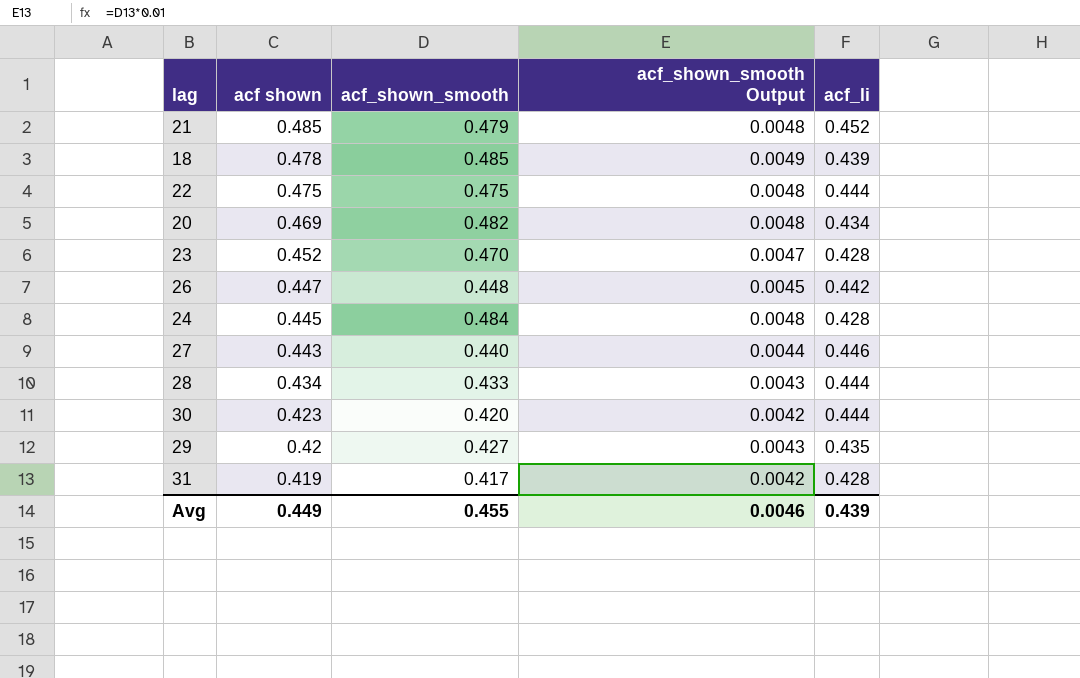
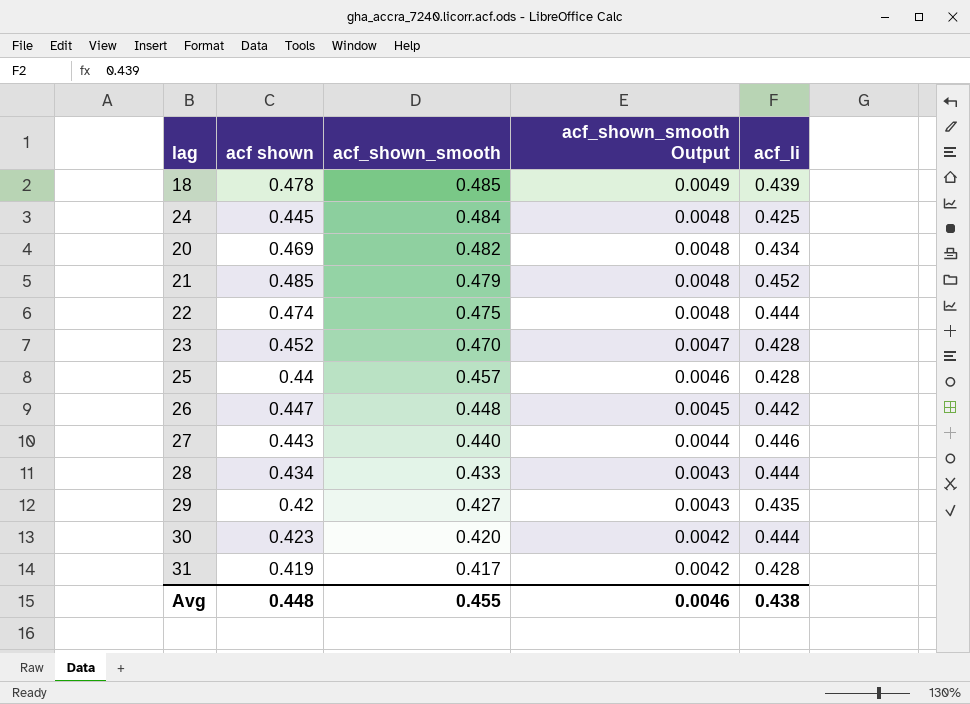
row order: acf shown descending -> acf_shown_smooth descending
24 | acf_li: 0.428 -> 0.425
22 | acf shown: 0.475 -> 0.474
row 25: none -> 0.44 | 0.457 | 0.0046 | 0.428
Avg | acf shown: 0.449 -> 0.448
Avg | acf_li: 0.439 -> 0.438

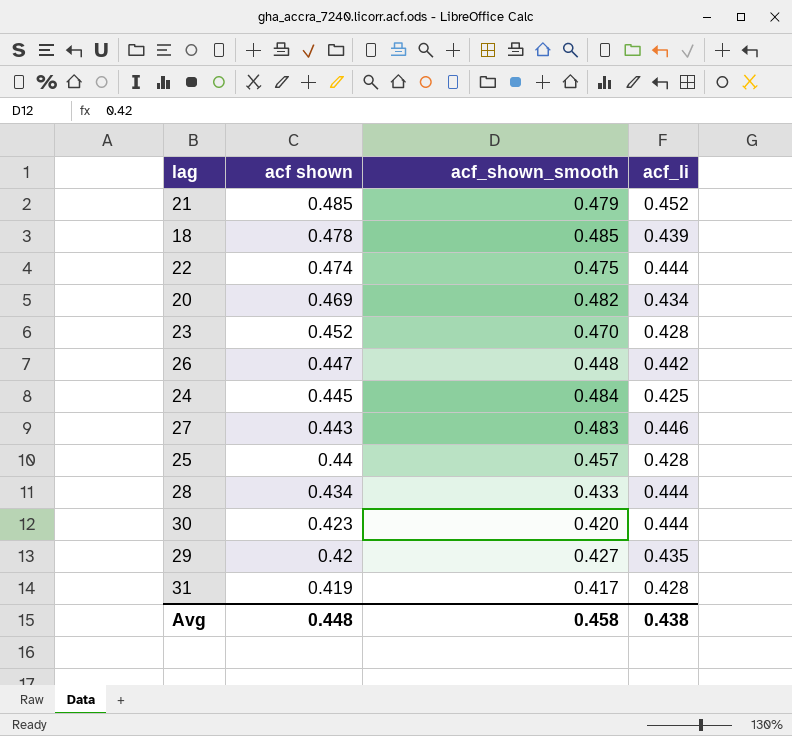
row order: acf_shown_smooth descending -> acf shown descending
column acf_shown_smooth Output | formula: [acf_shown_smooth] * 0.01 -> none
27 | acf_shown_smooth: 0.440 -> 0.483
Avg | acf_shown_smooth: 0.455 -> 0.458

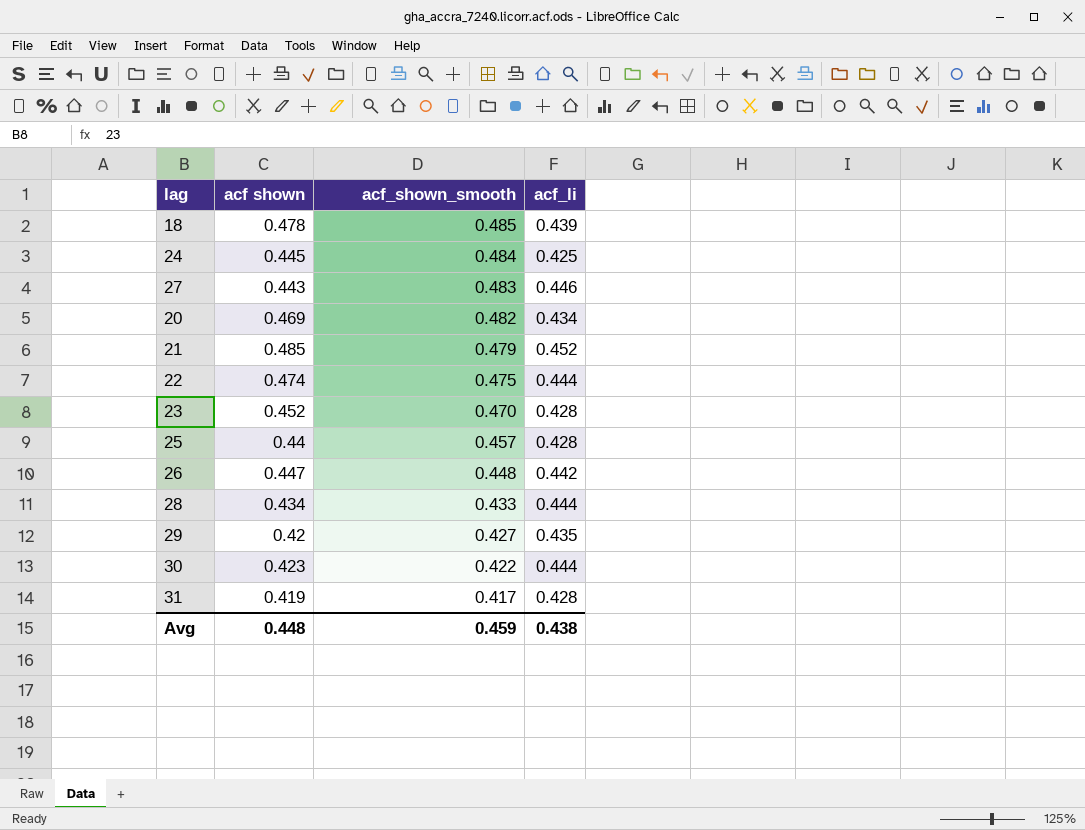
row order: acf shown descending -> acf_shown_smooth descending
30 | acf_shown_smooth: 0.420 -> 0.422
Avg | acf_shown_smooth: 0.458 -> 0.459

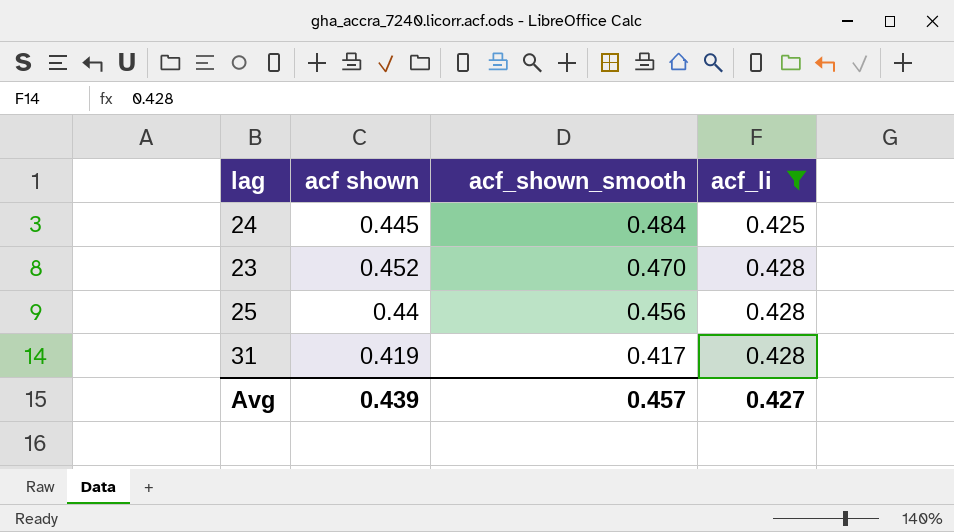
filter: none -> acf_li <= 0.428
25 | acf_shown_smooth: 0.457 -> 0.456
Avg | acf shown: 0.448 -> 0.439
Avg | acf_shown_smooth: 0.459 -> 0.457
Avg | acf_li: 0.438 -> 0.427

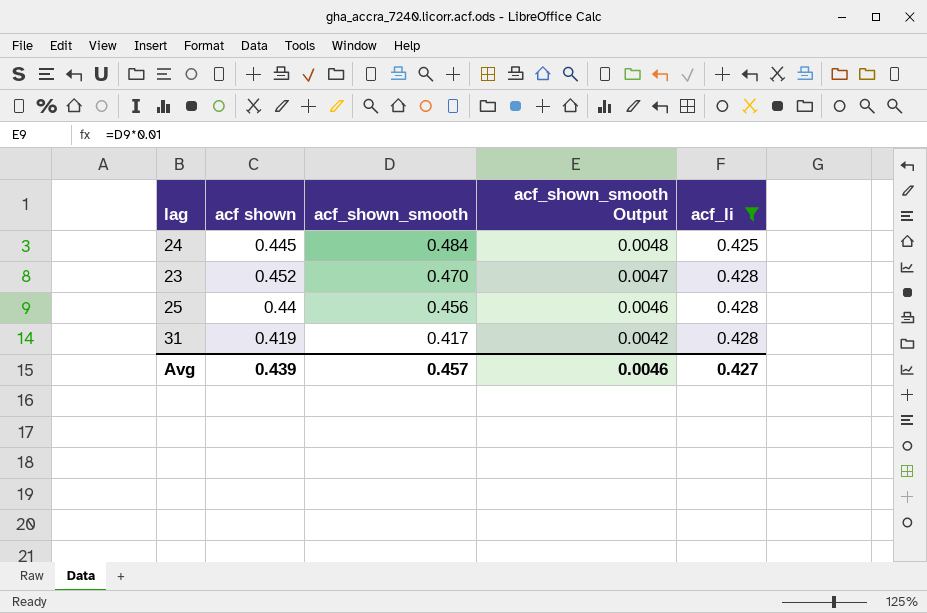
column acf_shown_smooth Output | formula: none -> [acf_shown_smooth] * 0.01

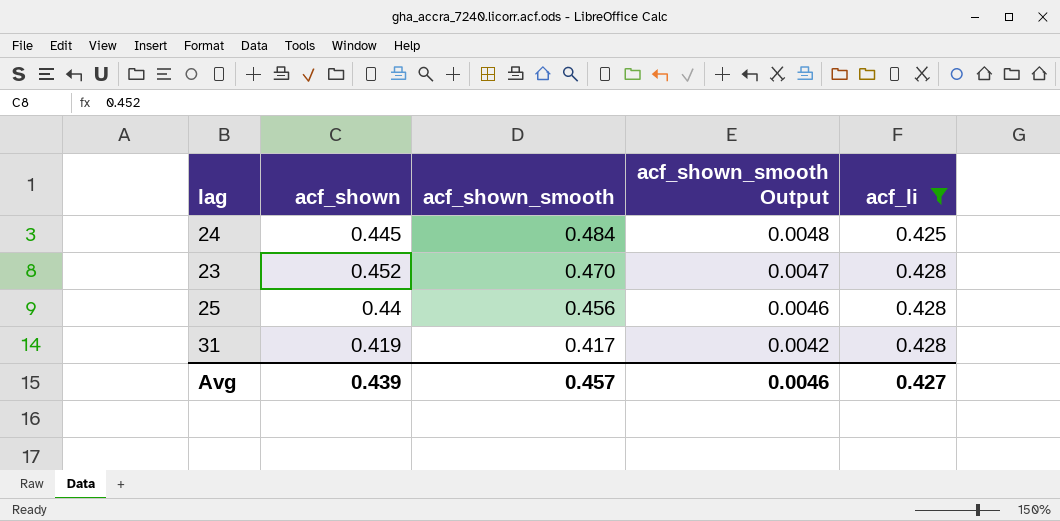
column name: acf shown -> acf_shown

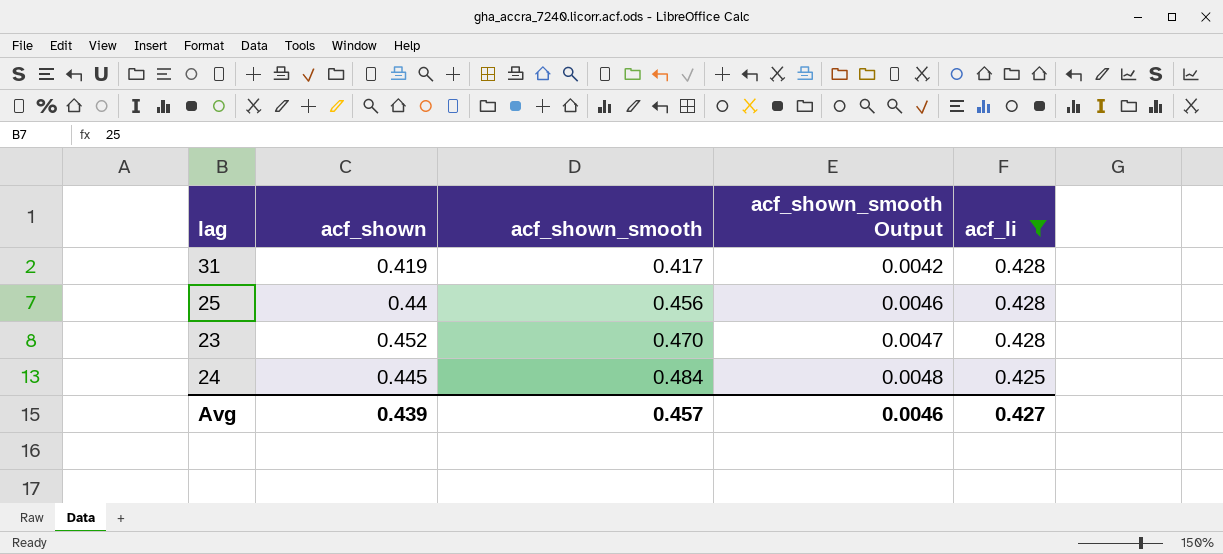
row order: acf_shown_smooth descending -> acf_shown_smooth ascending

